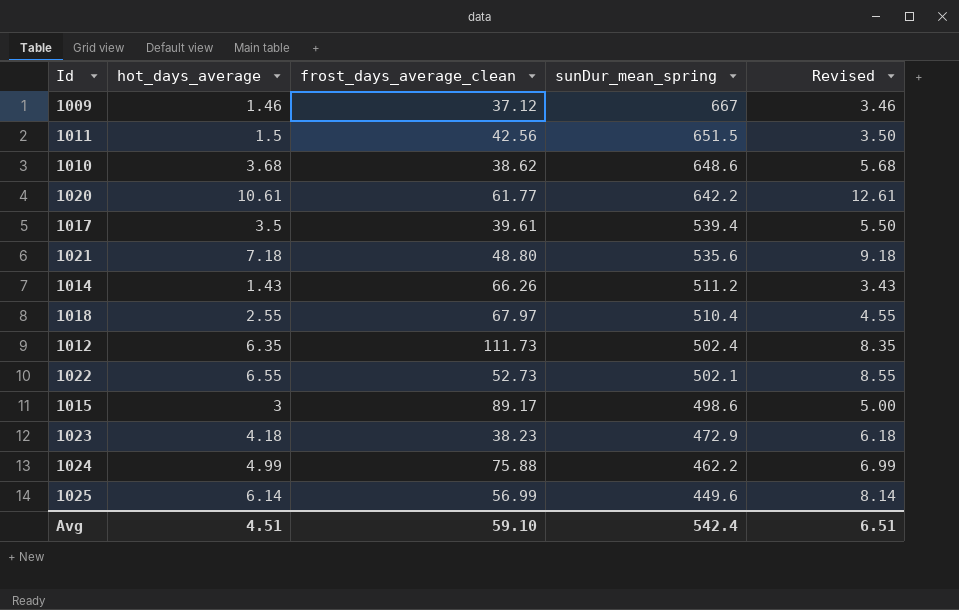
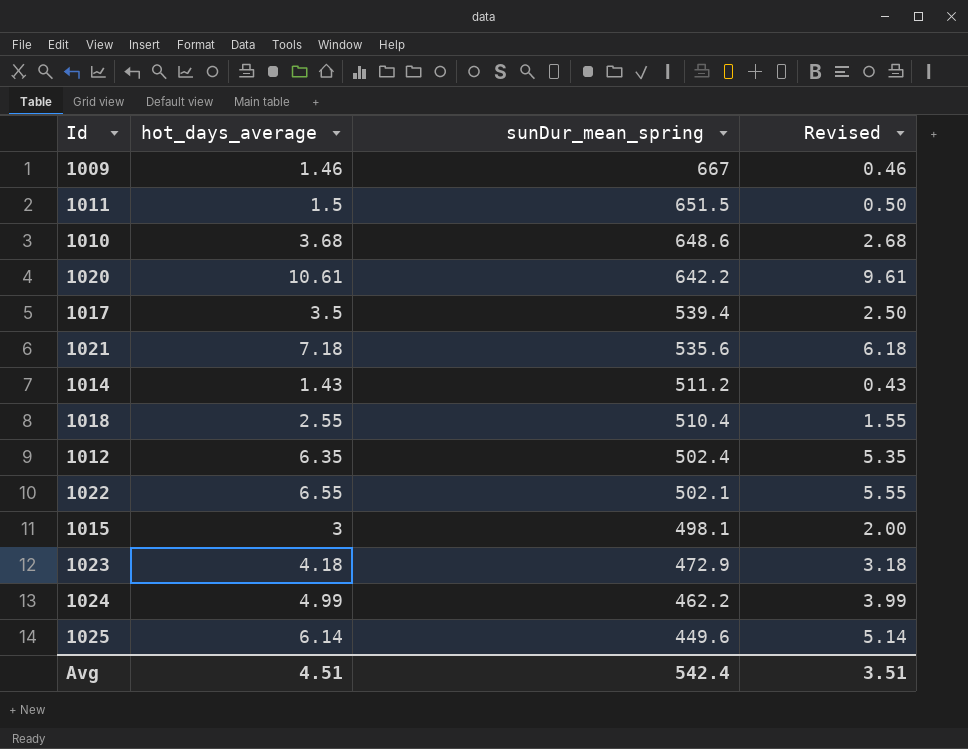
column frost_days_average_clean | position: 3 -> none
column Revised | formula: [hot_days_average] + 2 -> [hot_days_average] - 1
1015 | sunDur_mean_spring: 498.6 -> 498.1
Avg | Revised: 6.51 -> 3.51

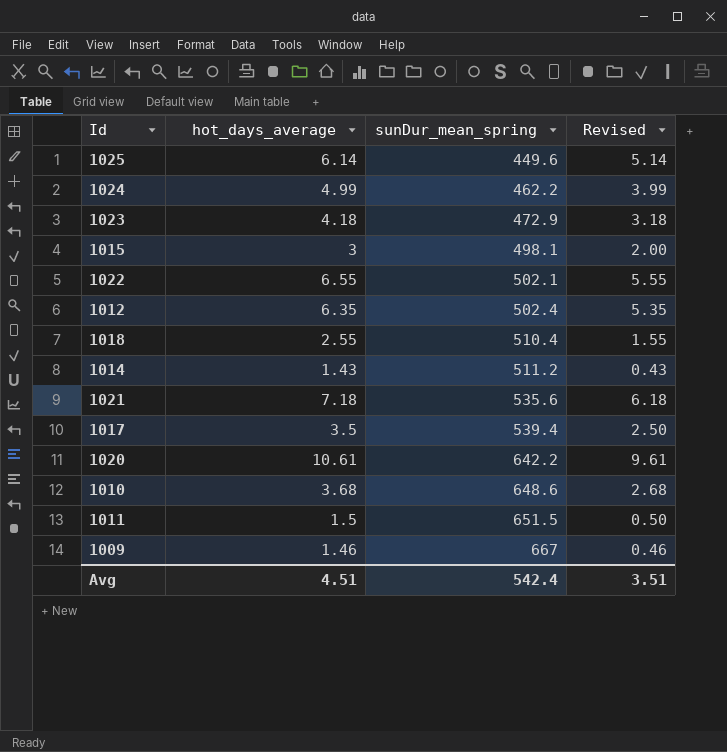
row order: sunDur_mean_spring descending -> sunDur_mean_spring ascending

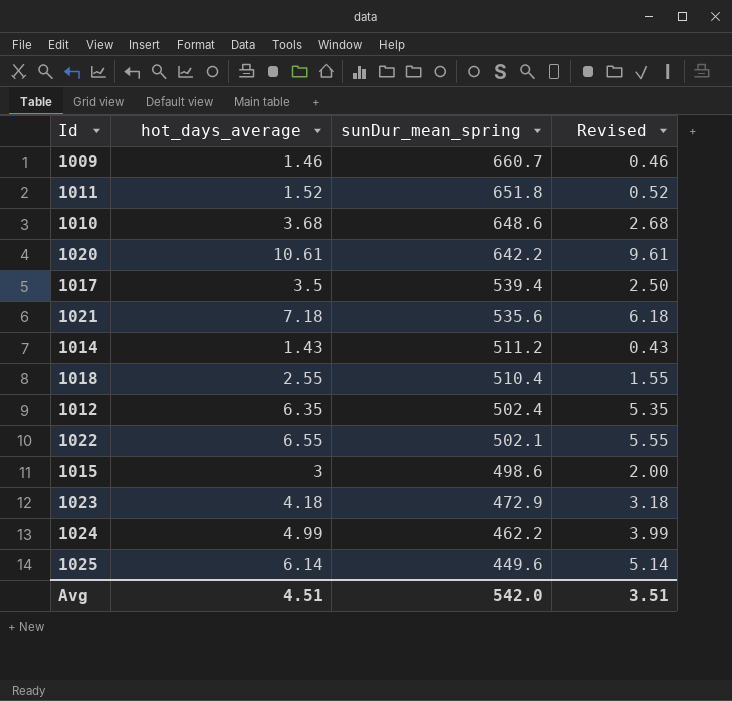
row order: sunDur_mean_spring ascending -> sunDur_mean_spring descending
1009 | sunDur_mean_spring: 667 -> 660.7
1011 | hot_days_average: 1.5 -> 1.52
1011 | sunDur_mean_spring: 651.5 -> 651.8
1011 | Revised: 0.50 -> 0.52
1015 | sunDur_mean_spring: 498.1 -> 498.6
Avg | sunDur_mean_spring: 542.4 -> 542.0

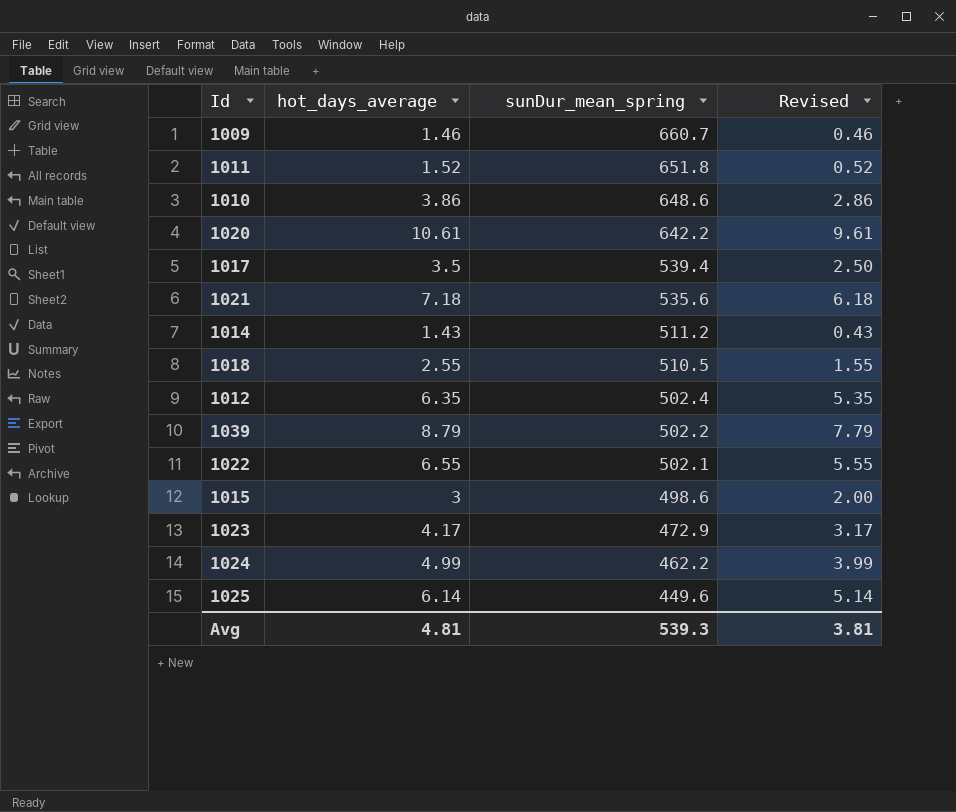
1010 | hot_days_average: 3.68 -> 3.86
1010 | Revised: 2.68 -> 2.86
1018 | sunDur_mean_spring: 510.4 -> 510.5
row 1039: none -> 8.79 | 502.2 | 7.79
1023 | hot_days_average: 4.18 -> 4.17
1023 | Revised: 3.18 -> 3.17
Avg | hot_days_average: 4.51 -> 4.81
Avg | sunDur_mean_spring: 542.0 -> 539.3
Avg | Revised: 3.51 -> 3.81

